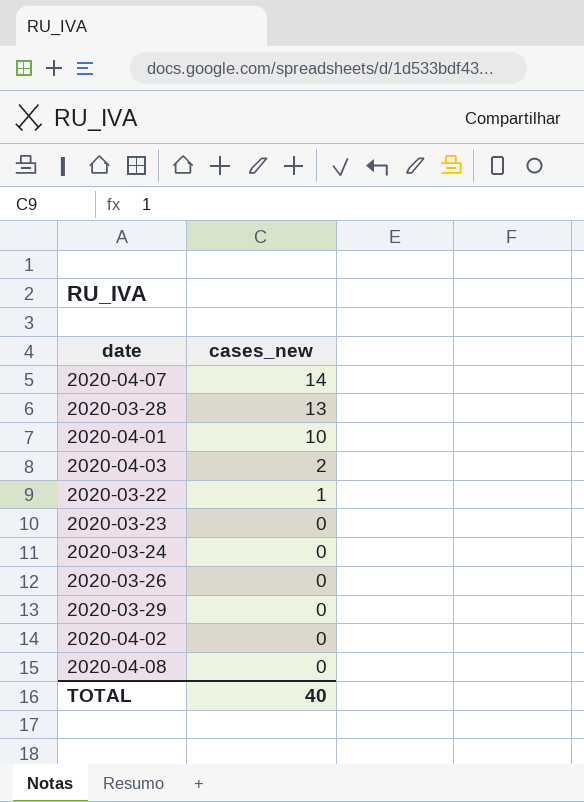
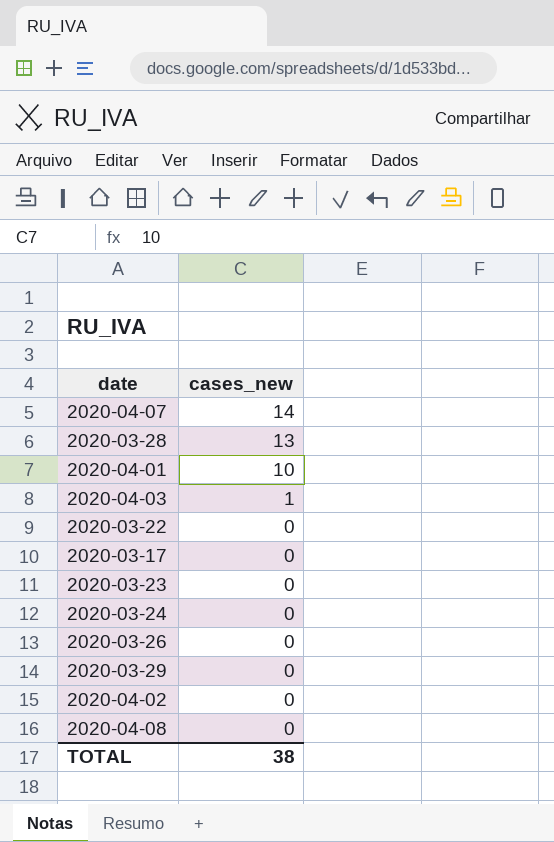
2020-04-03 | cases_new: 2 -> 1
2020-03-22 | cases_new: 1 -> 0
row 2020-03-17: none -> 0
TOTAL | cases_new: 40 -> 38

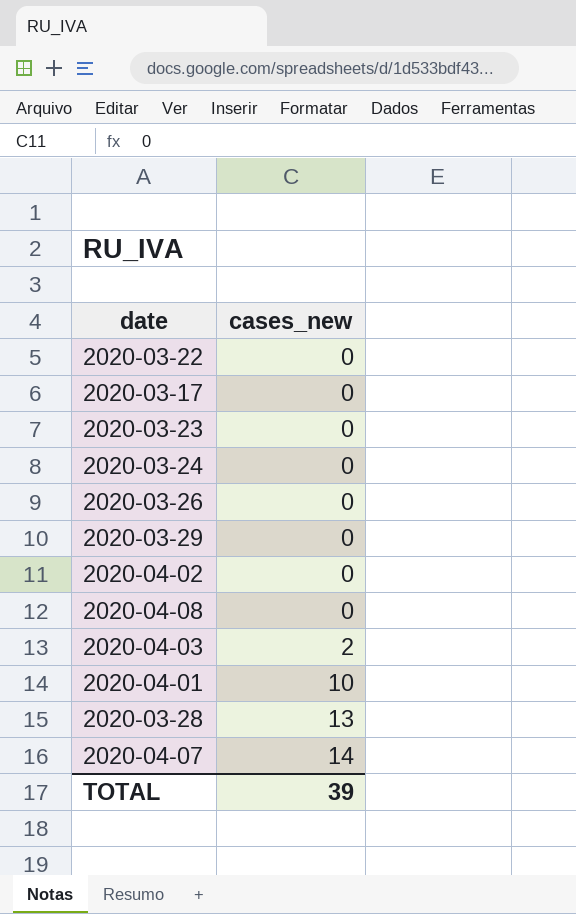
row order: cases_new descending -> cases_new ascending
2020-04-03 | cases_new: 1 -> 2
TOTAL | cases_new: 38 -> 39

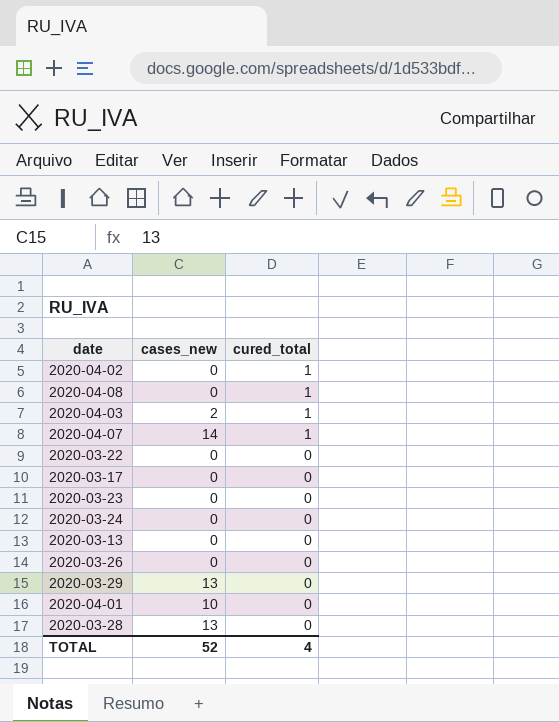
row order: cases_new ascending -> cured_total descending
column cured_total | position: none -> 3
row 2020-03-13: none -> 0 | 0
2020-03-29 | cases_new: 0 -> 13
TOTAL | cases_new: 39 -> 52

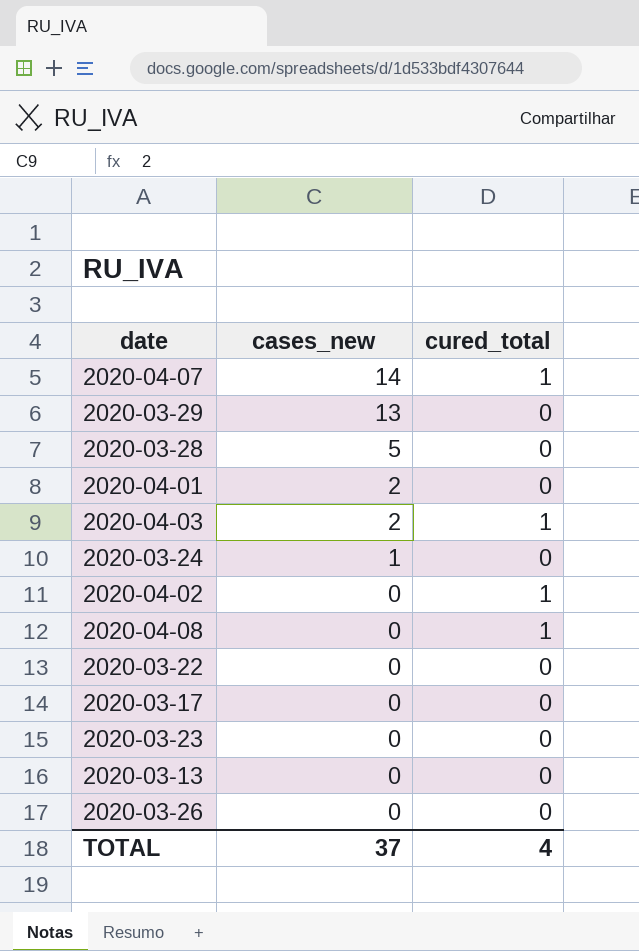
row order: cured_total descending -> cases_new descending
2020-03-28 | cases_new: 13 -> 5
2020-04-01 | cases_new: 10 -> 2
2020-03-24 | cases_new: 0 -> 1
TOTAL | cases_new: 52 -> 37

